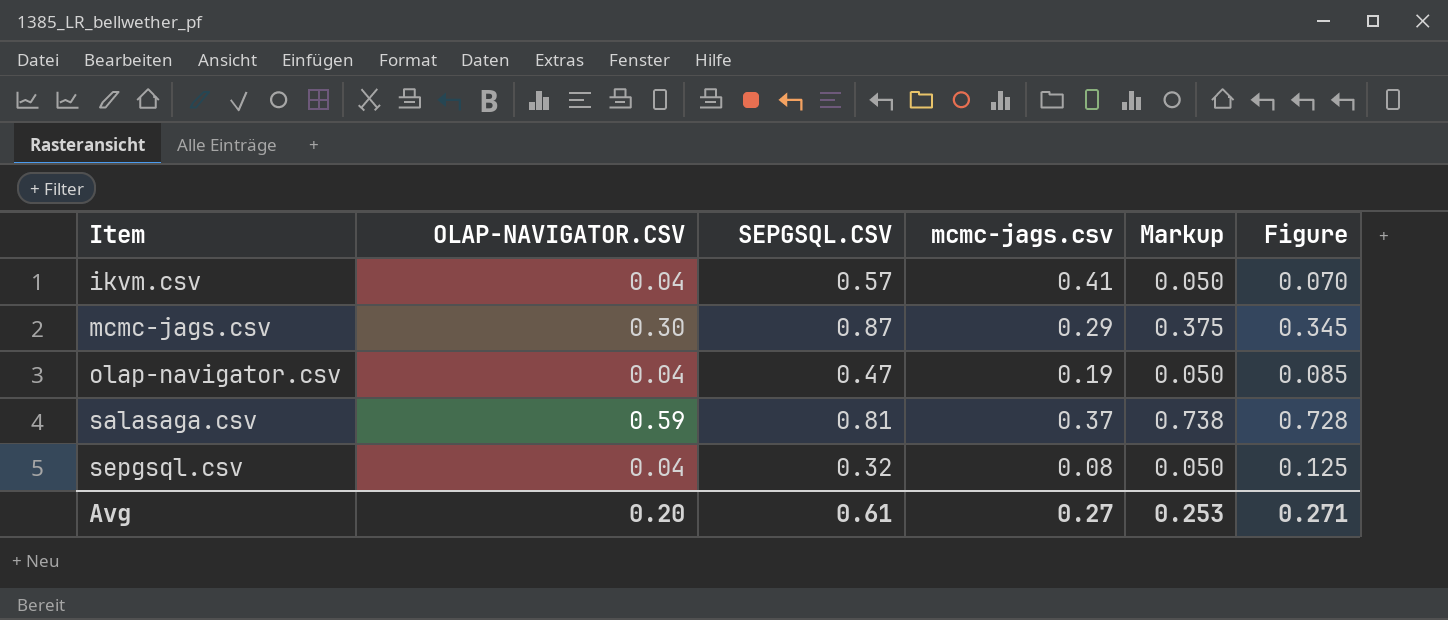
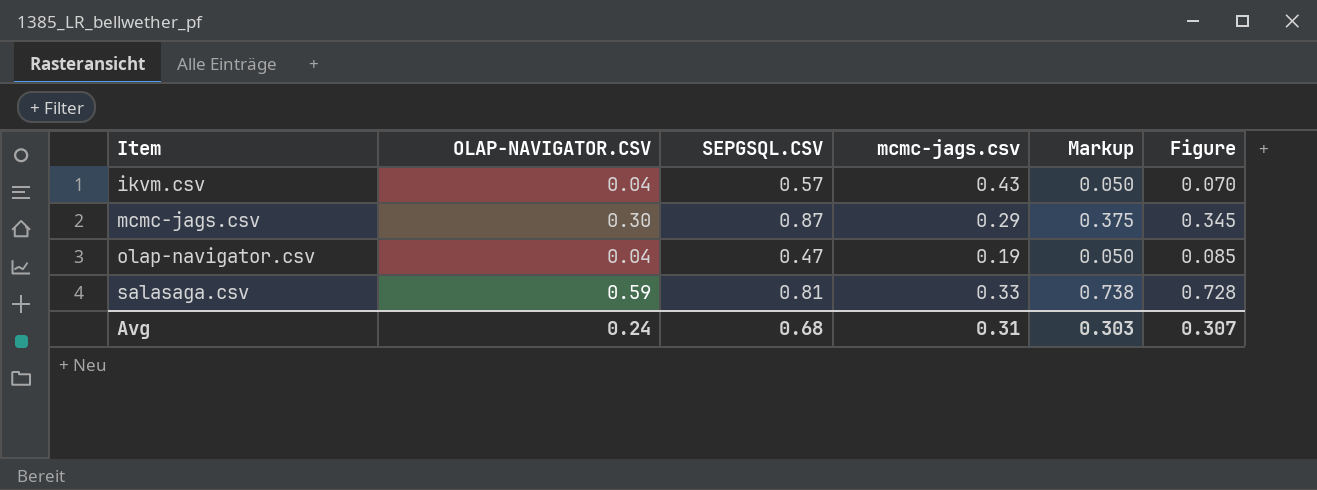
row sepgsql.csv: 0.04 | 0.32 | 0.08 | 0.050 | 0.125 -> none
ikvm.csv | mcmc-jags.csv: 0.41 -> 0.43
salasaga.csv | mcmc-jags.csv: 0.37 -> 0.33
Avg | OLAP-NAVIGATOR.CSV: 0.20 -> 0.24
Avg | SEPGSQL.CSV: 0.61 -> 0.68
Avg | mcmc-jags.csv: 0.27 -> 0.31
Avg | Markup: 0.253 -> 0.303
Avg | Figure: 0.271 -> 0.307

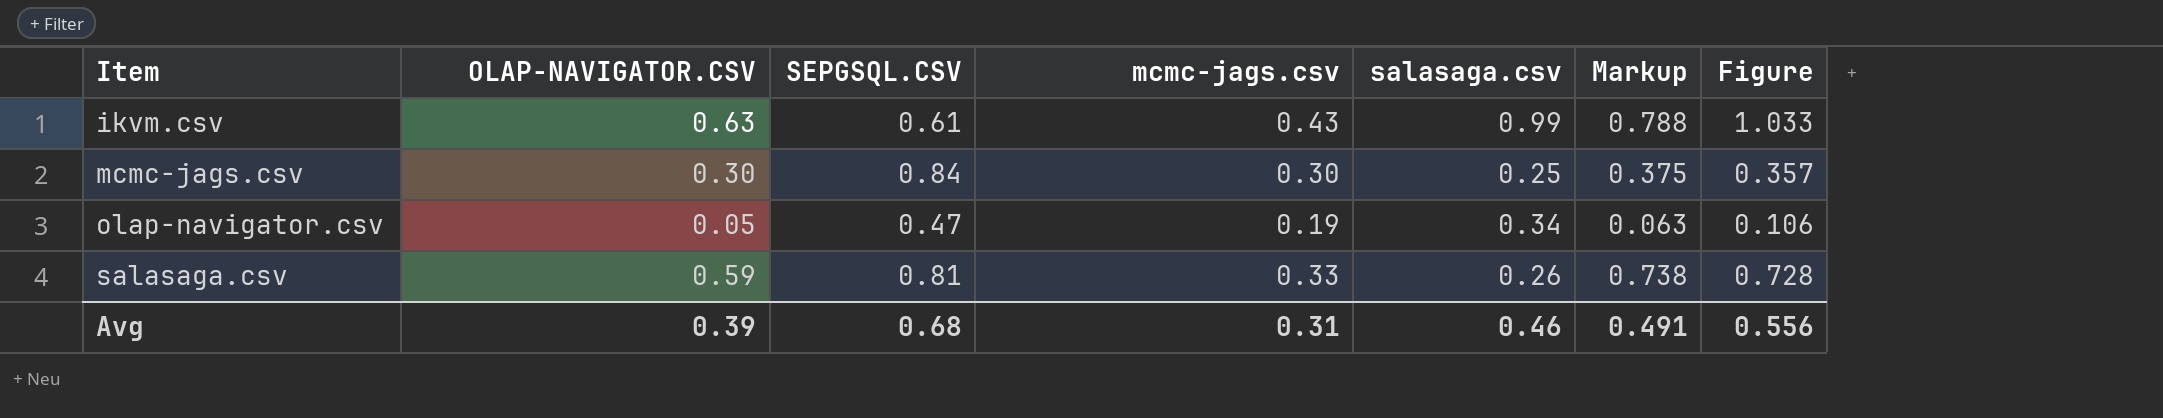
column salasaga.csv | position: none -> 5
ikvm.csv | OLAP-NAVIGATOR.CSV: 0.04 -> 0.63
ikvm.csv | SEPGSQL.CSV: 0.57 -> 0.61
ikvm.csv | Markup: 0.050 -> 0.788
ikvm.csv | Figure: 0.070 -> 1.033
mcmc-jags.csv | SEPGSQL.CSV: 0.87 -> 0.84
mcmc-jags.csv | mcmc-jags.csv: 0.29 -> 0.30
mcmc-jags.csv | Figure: 0.345 -> 0.357
olap-navigator.csv | OLAP-NAVIGATOR.CSV: 0.04 -> 0.05
olap-navigator.csv | Markup: 0.050 -> 0.063
olap-navigator.csv | Figure: 0.085 -> 0.106
Avg | OLAP-NAVIGATOR.CSV: 0.24 -> 0.39
Avg | Markup: 0.303 -> 0.491
Avg | Figure: 0.307 -> 0.556

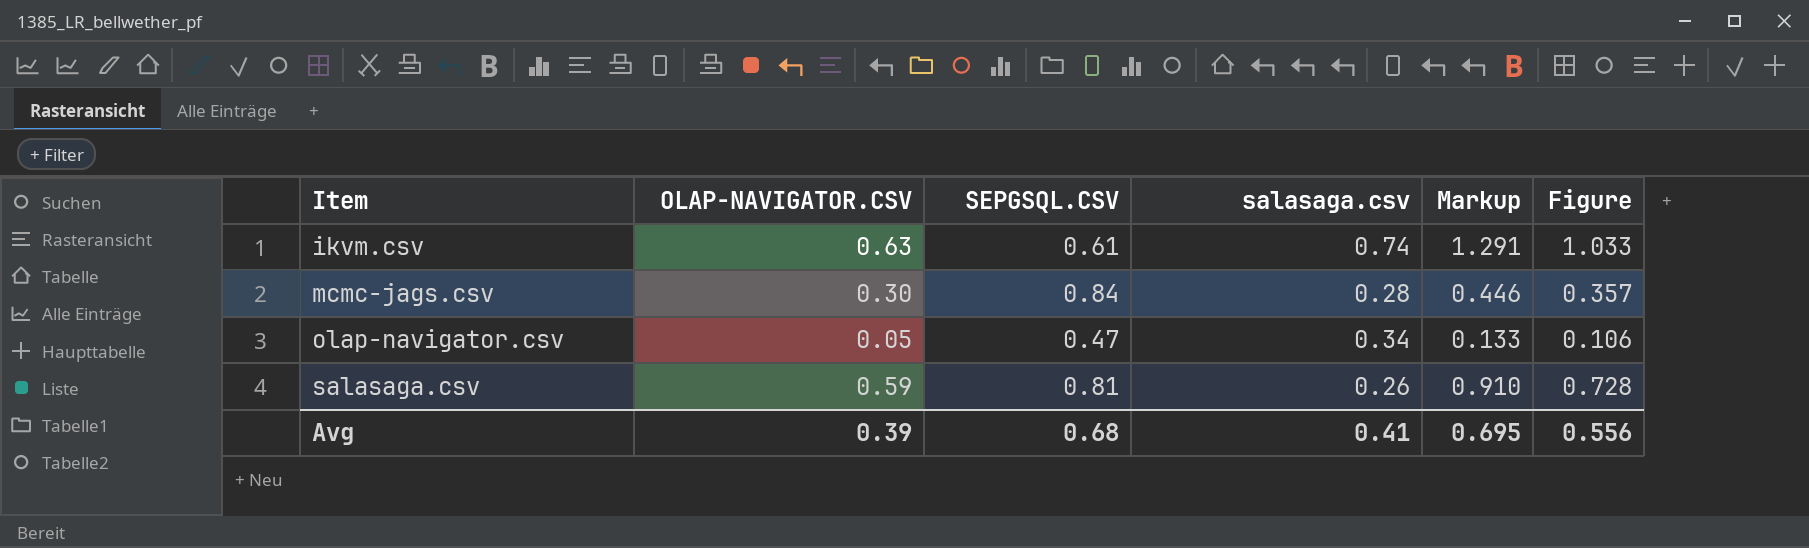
column mcmc-jags.csv | position: 4 -> none
column Markup | formula: [OLAP-NAVIGATOR.CSV] * 1.25 -> [Figure] * 1.25
ikvm.csv | salasaga.csv: 0.99 -> 0.74
mcmc-jags.csv | salasaga.csv: 0.25 -> 0.28
Avg | salasaga.csv: 0.46 -> 0.41
Avg | Markup: 0.491 -> 0.695

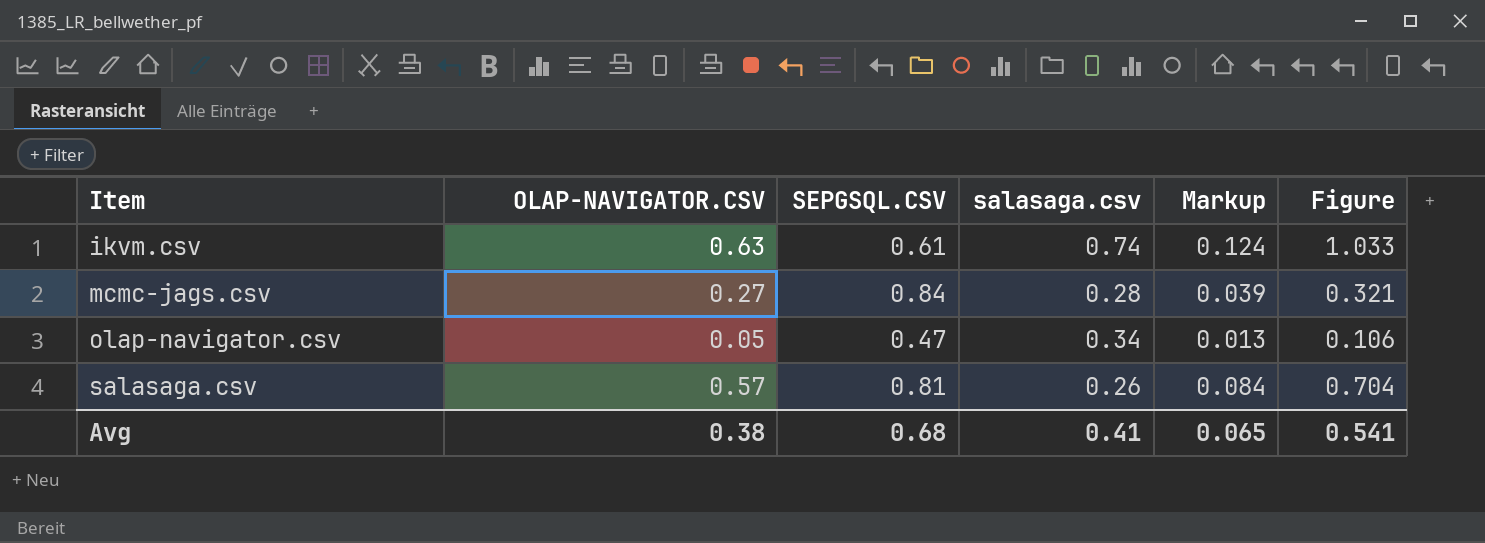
column Markup | formula: [Figure] * 1.25 -> [Figure] * 0.12
mcmc-jags.csv | OLAP-NAVIGATOR.CSV: 0.30 -> 0.27
mcmc-jags.csv | Figure: 0.357 -> 0.321
salasaga.csv | OLAP-NAVIGATOR.CSV: 0.59 -> 0.57
salasaga.csv | Figure: 0.728 -> 0.704
Avg | OLAP-NAVIGATOR.CSV: 0.39 -> 0.38
Avg | Markup: 0.695 -> 0.065
Avg | Figure: 0.556 -> 0.541

